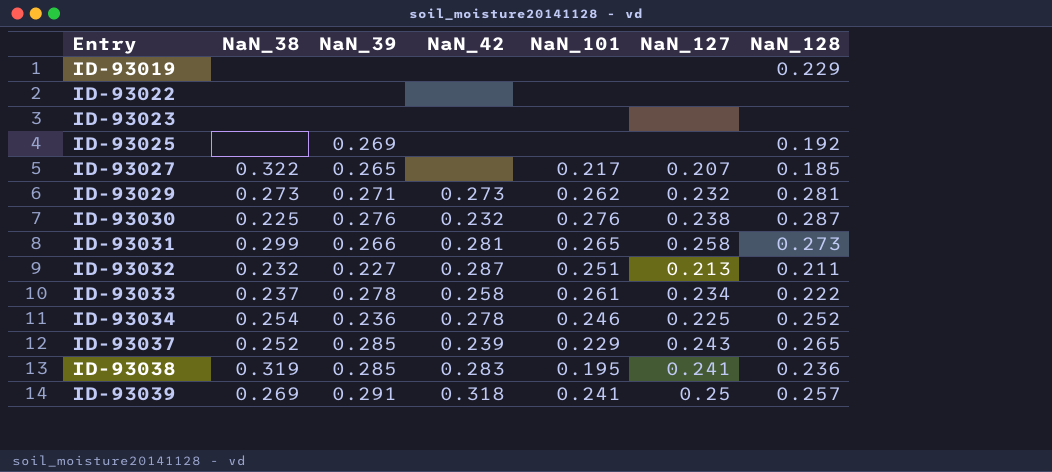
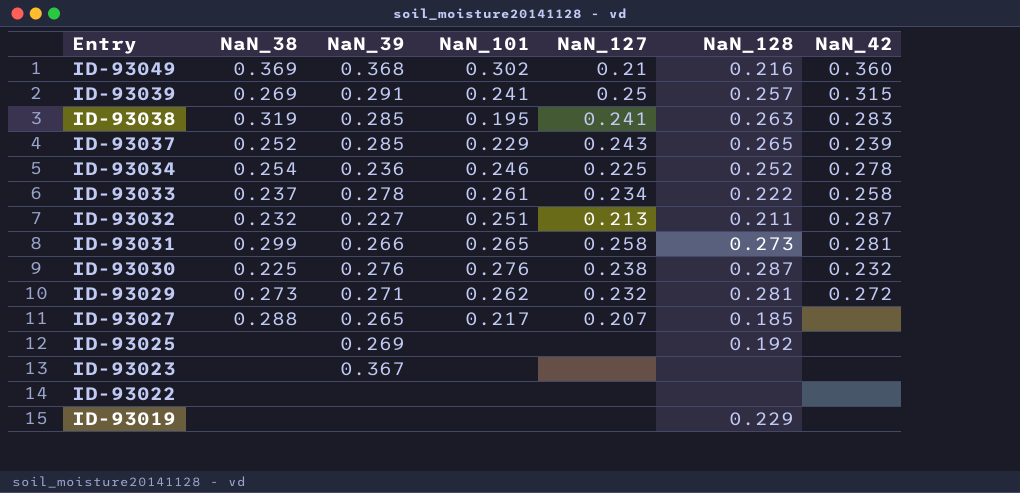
row order: Entry ascending -> Entry descending
column NaN_42 | position: 4 -> 7
row ID-93049: none -> 0.369 | 0.368 | 0.302 | 0.21 | 0.216 | 0.360
ID-93039 | NaN_42: 0.318 -> 0.315
ID-93038 | NaN_128: 0.236 -> 0.263
ID-93029 | NaN_42: 0.273 -> 0.272
ID-93027 | NaN_38: 0.322 -> 0.288
ID-93023 | NaN_39: none -> 0.367

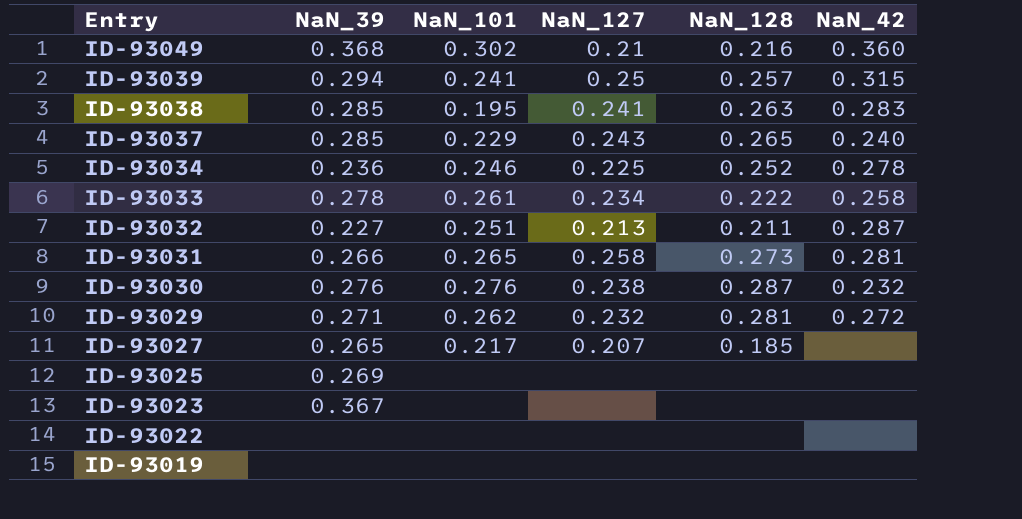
column NaN_38 | position: 2 -> none
ID-93039 | NaN_39: 0.291 -> 0.294
ID-93037 | NaN_42: 0.239 -> 0.240
ID-93025 | NaN_128: 0.192 -> none
ID-93019 | NaN_128: 0.229 -> none

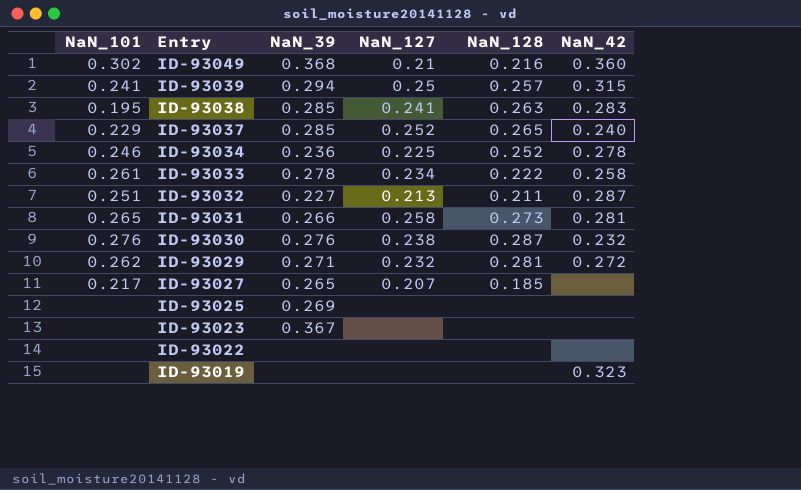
column NaN_101 | position: 3 -> 1
ID-93037 | NaN_127: 0.243 -> 0.252
ID-93019 | NaN_42: none -> 0.323

